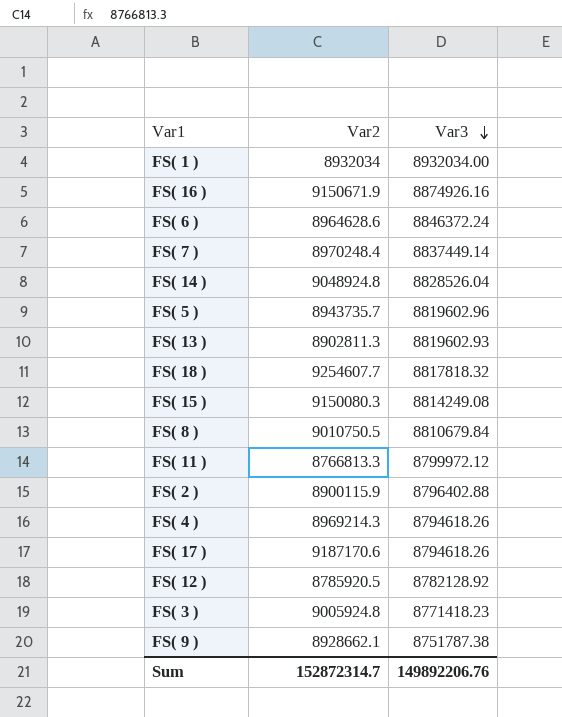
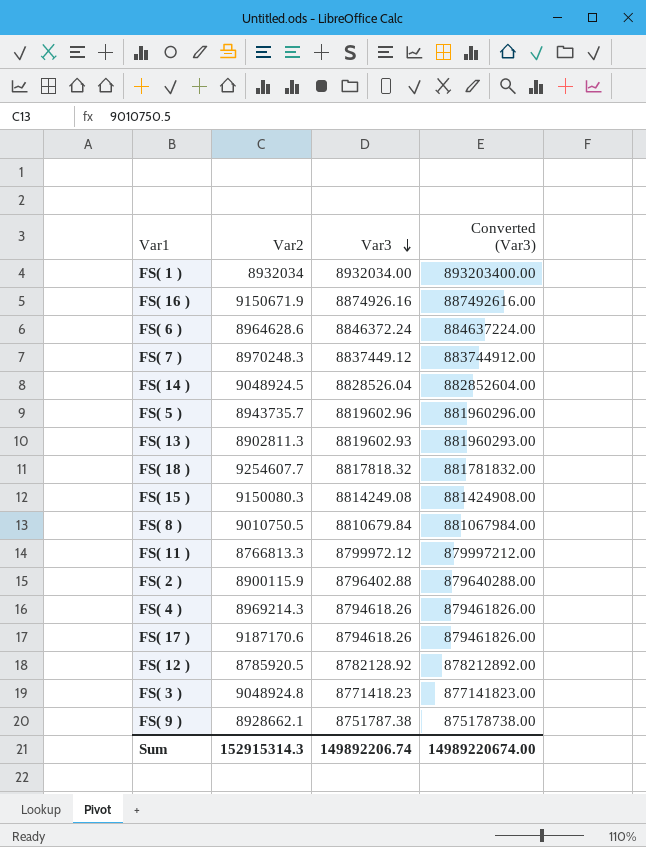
column Converted (Var3) | formula: none -> [Var3] * 100
FS( 7 ) | Var2: 8970248.4 -> 8970248.3
FS( 7 ) | Var3: 8837449.14 -> 8837449.12
FS( 14 ) | Var2: 9048924.8 -> 9048924.5
FS( 3 ) | Var2: 9005924.8 -> 9048924.8
Sum | Var2: 152872314.7 -> 152915314.3
Sum | Var3: 149892206.76 -> 149892206.74

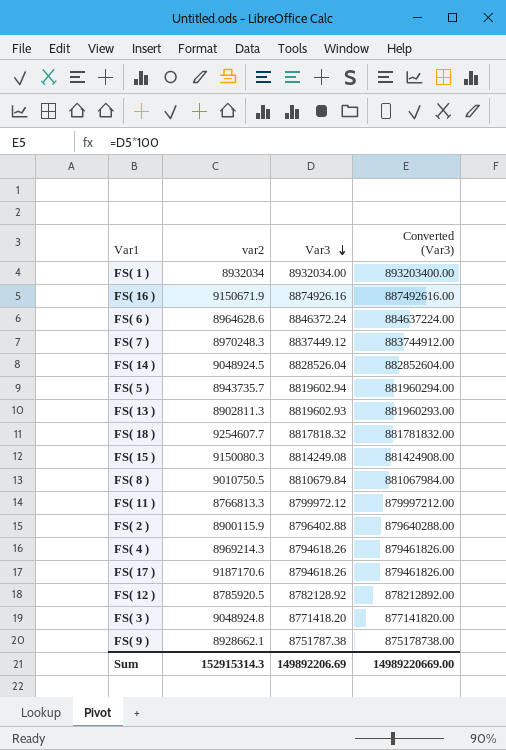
column name: Var2 -> var2
FS( 5 ) | Var3: 8819602.96 -> 8819602.94
FS( 5 ) | Converted (Var3): 881960296.00 -> 881960294.00
FS( 3 ) | Var3: 8771418.23 -> 8771418.20
FS( 3 ) | Converted (Var3): 877141823.00 -> 877141820.00
Sum | Var3: 149892206.74 -> 149892206.69
Sum | Converted (Var3): 14989220674.00 -> 14989220669.00

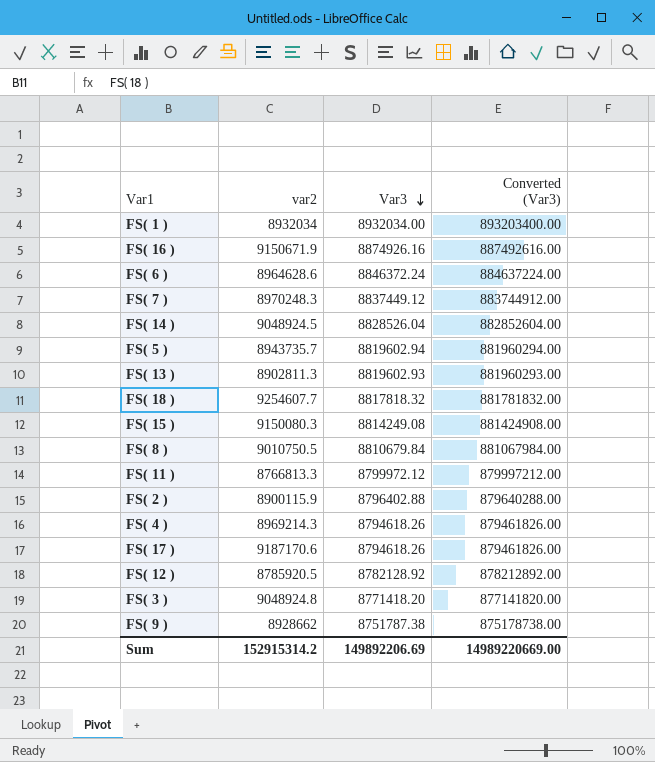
FS( 9 ) | var2: 8928662.1 -> 8928662
Sum | var2: 152915314.3 -> 152915314.2

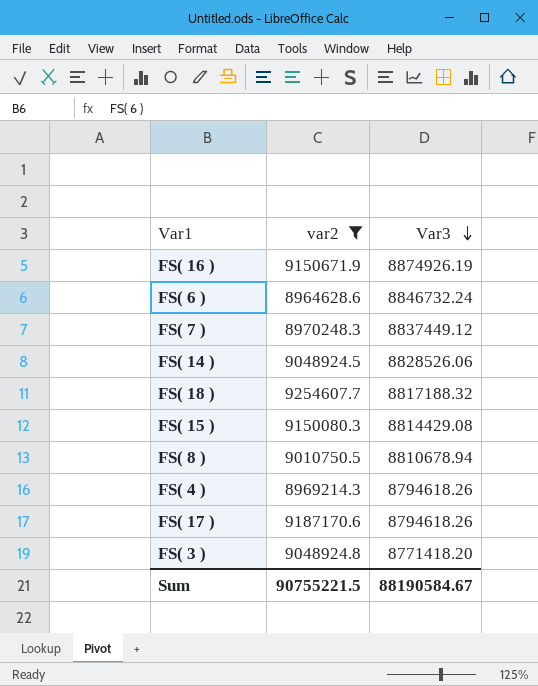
filter: none -> var2 >= 8964628.6
column Converted (Var3) | formula: [Var3] * 100 -> none
FS( 16 ) | Var3: 8874926.16 -> 8874926.19
FS( 6 ) | Var3: 8846372.24 -> 8846732.24
FS( 14 ) | Var3: 8828526.04 -> 8828526.06
FS( 18 ) | Var3: 8817818.32 -> 8817188.32
FS( 15 ) | Var3: 8814249.08 -> 8814429.08
FS( 8 ) | Var3: 8810679.84 -> 8810678.94
Sum | var2: 152915314.2 -> 90755221.5
Sum | Var3: 149892206.69 -> 88190584.67

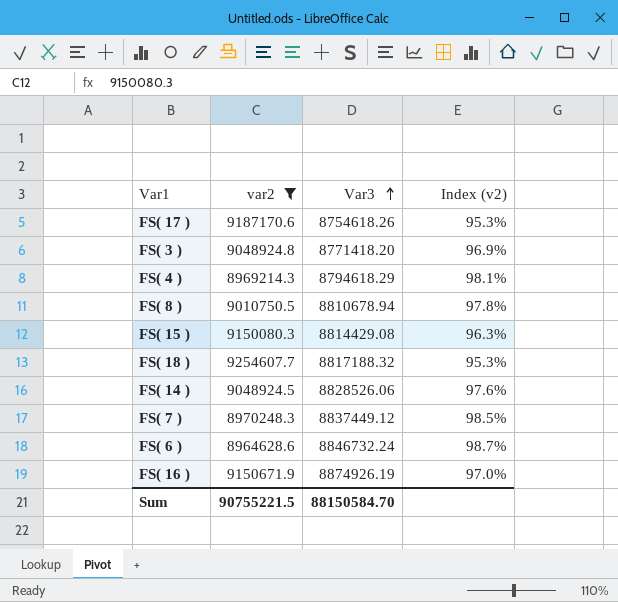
row order: Var3 descending -> Var3 ascending
column Index (v2) | formula: none -> [Var3] / [var2]
FS( 17 ) | Var3: 8794618.26 -> 8754618.26
FS( 4 ) | Var3: 8794618.26 -> 8794618.29
Sum | Var3: 88190584.67 -> 88150584.70

